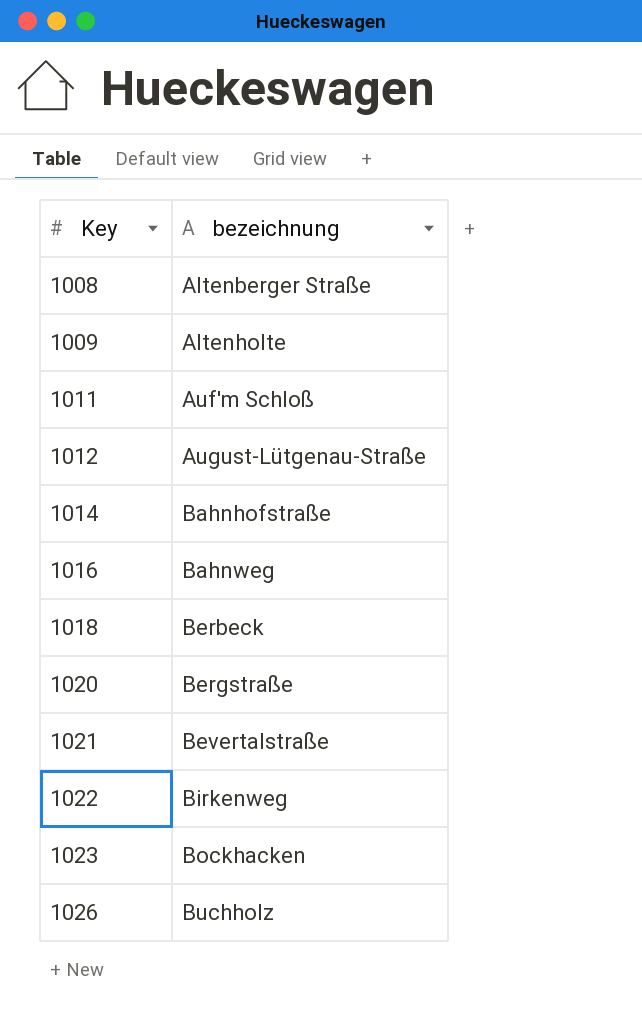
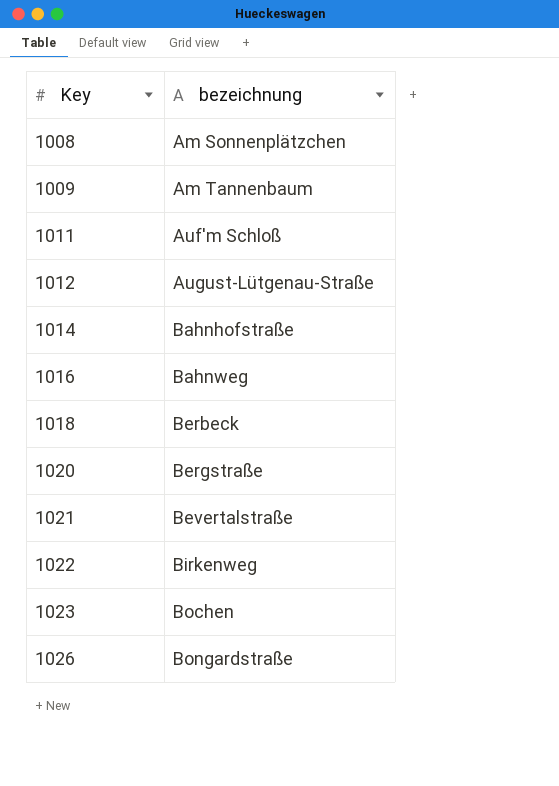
1008 | bezeichnung: Altenberger Straße -> Am Sonnenplätzchen
1009 | bezeichnung: Altenholte -> Am Tannenbaum
1023 | bezeichnung: Bockhacken -> Bochen
1026 | bezeichnung: Buchholz -> Bongardstraße

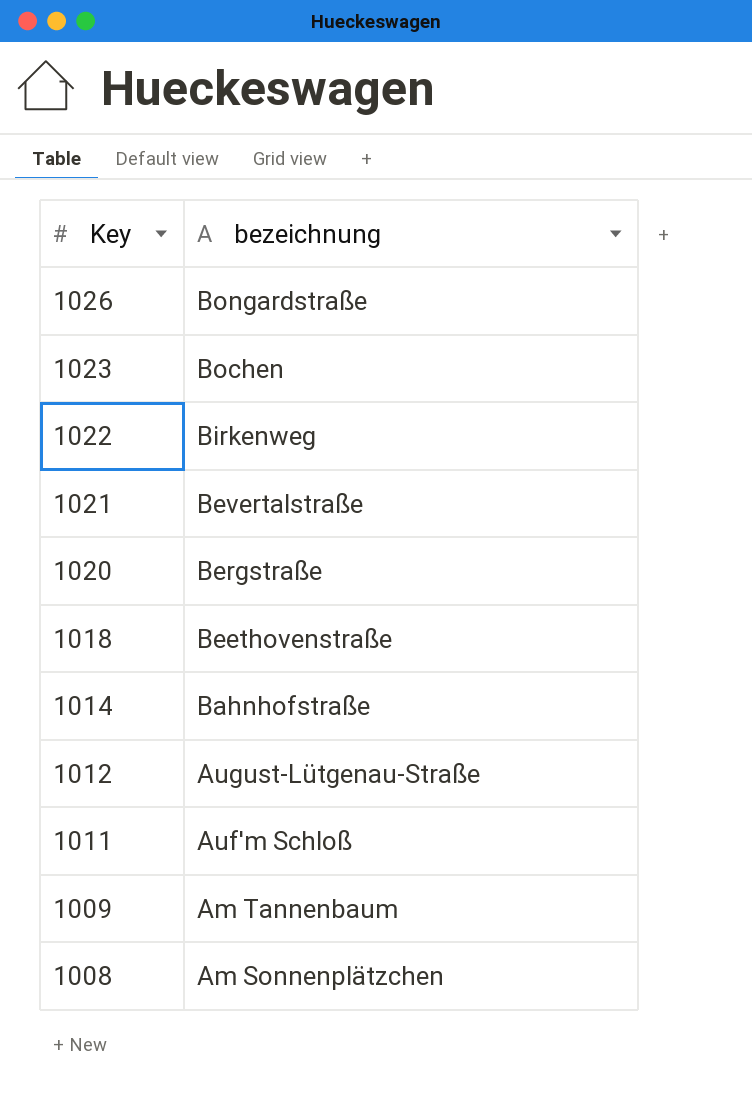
row order: Key ascending -> Key descending
row 1016: Bahnweg -> none
1018 | bezeichnung: Berbeck -> Beethovenstraße

